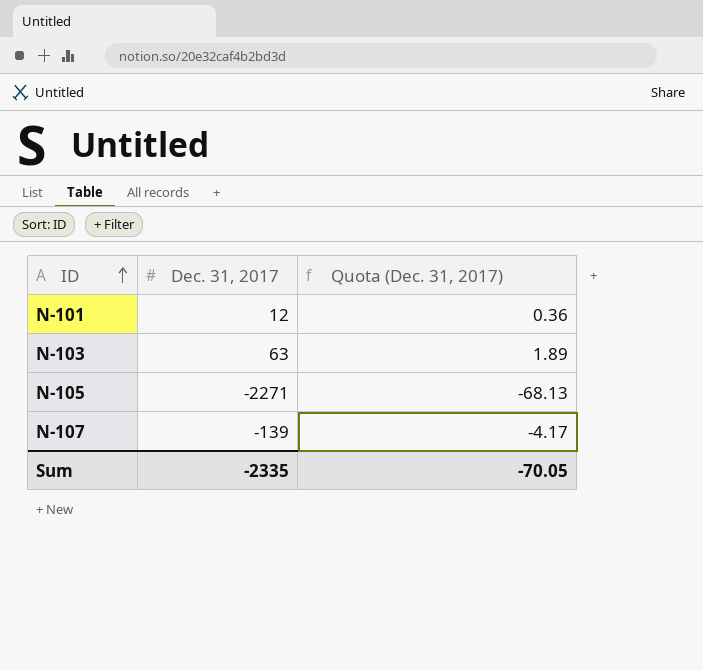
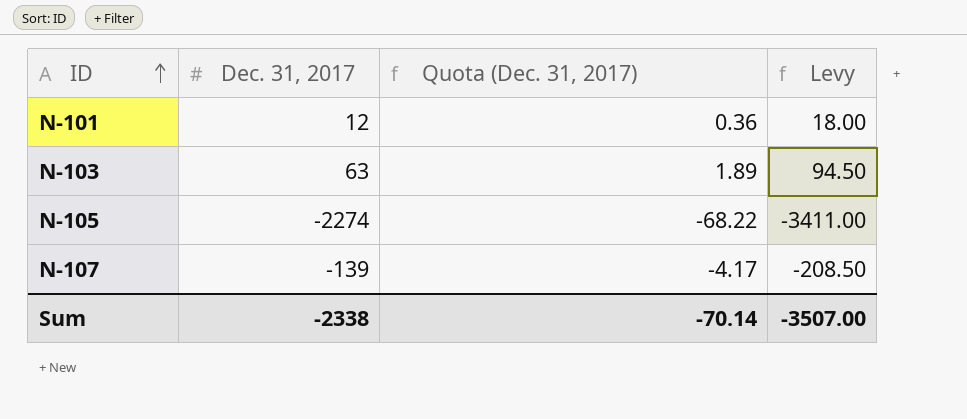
column Levy | formula: none -> [Dec. 31, 2017] * 1.5
N-105 | Dec. 31, 2017: -2271 -> -2274
N-105 | Quota (Dec. 31, 2017): -68.13 -> -68.22
Sum | Dec. 31, 2017: -2335 -> -2338
Sum | Quota (Dec. 31, 2017): -70.05 -> -70.14

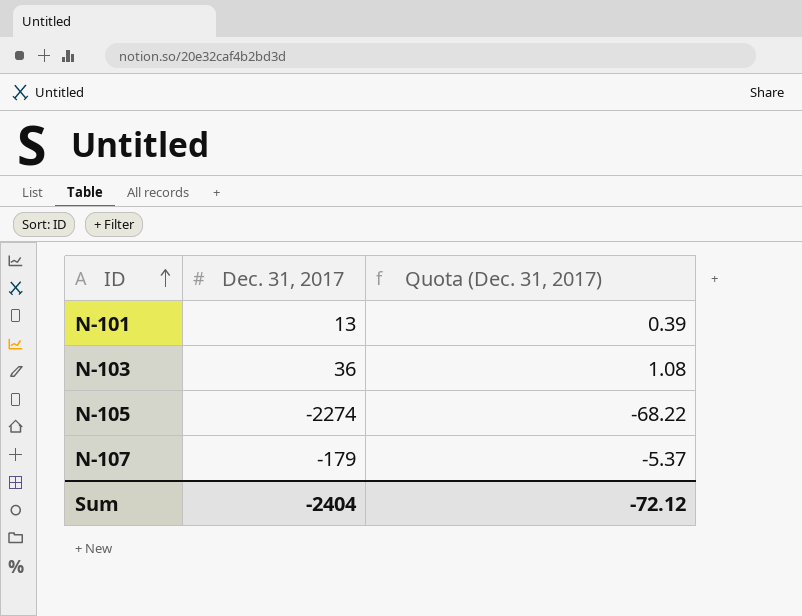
column Levy | formula: [Dec. 31, 2017] * 1.5 -> none
N-101 | Dec. 31, 2017: 12 -> 13
N-101 | Quota (Dec. 31, 2017): 0.36 -> 0.39
N-103 | Dec. 31, 2017: 63 -> 36
N-103 | Quota (Dec. 31, 2017): 1.89 -> 1.08
N-107 | Dec. 31, 2017: -139 -> -179
N-107 | Quota (Dec. 31, 2017): -4.17 -> -5.37
Sum | Dec. 31, 2017: -2338 -> -2404
Sum | Quota (Dec. 31, 2017): -70.14 -> -72.12

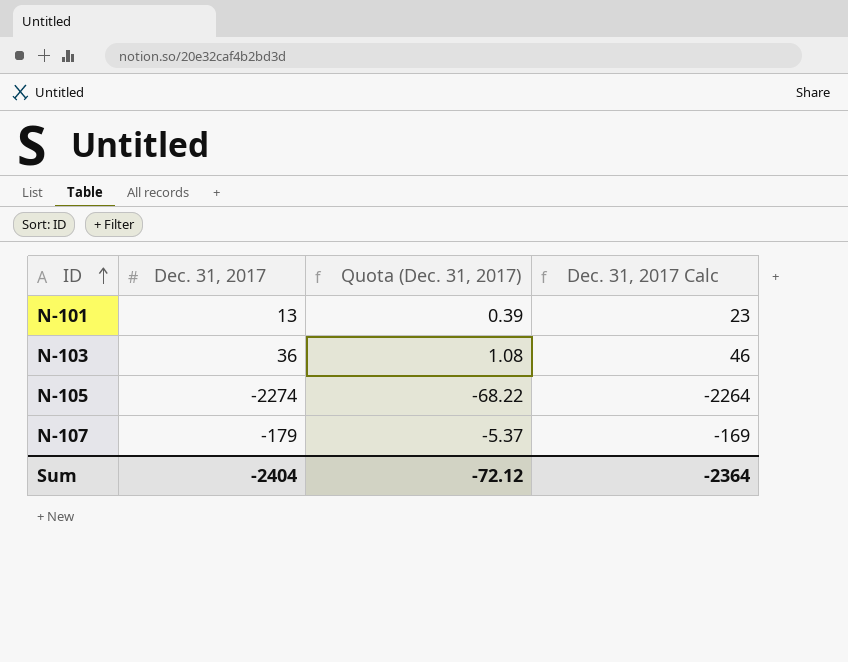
column Dec. 31, 2017 Calc | formula: none -> [Dec. 31, 2017] + 10

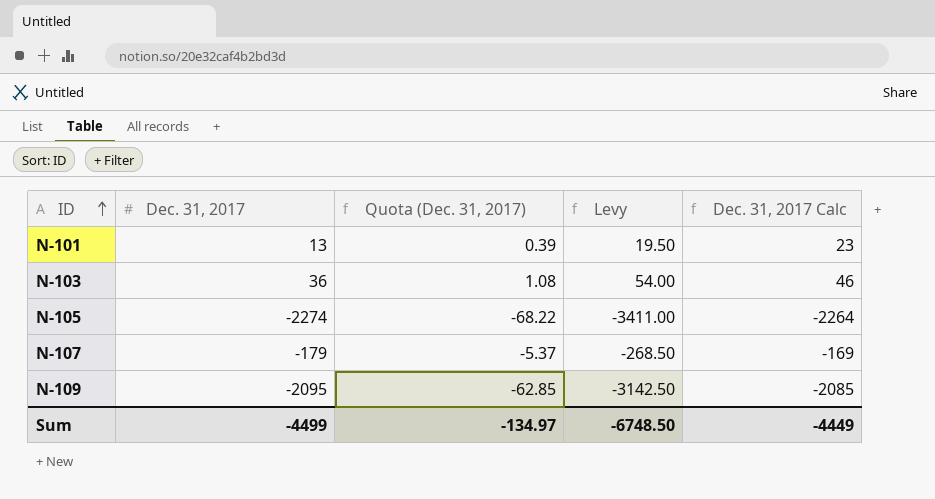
column Levy | formula: none -> [Dec. 31, 2017] * 1.5
row N-109: none -> -2095 | -62.85 | -3142.50 | -2085
Sum | Dec. 31, 2017: -2404 -> -4499
Sum | Quota (Dec. 31, 2017): -72.12 -> -134.97
Sum | Dec. 31, 2017 Calc: -2364 -> -4449

